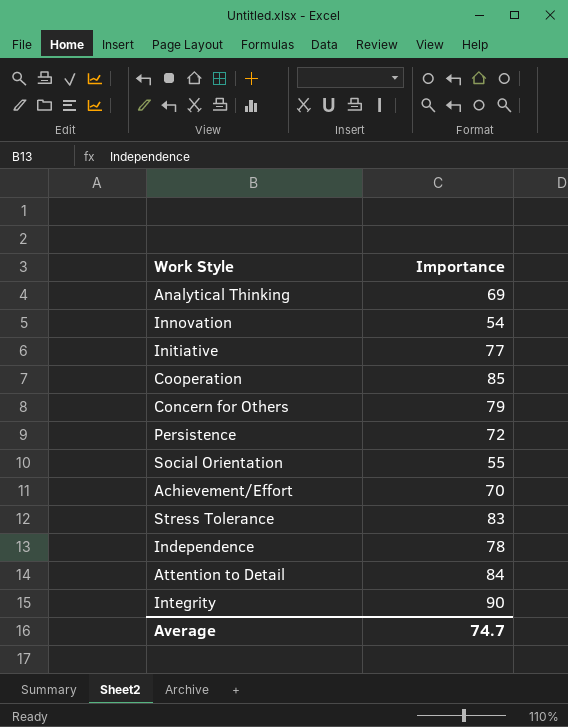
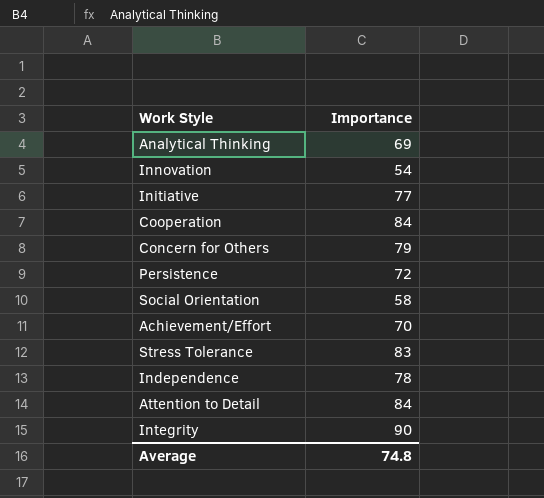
Cooperation | Importance: 85 -> 84
Social Orientation | Importance: 55 -> 58
Average | Importance: 74.7 -> 74.8

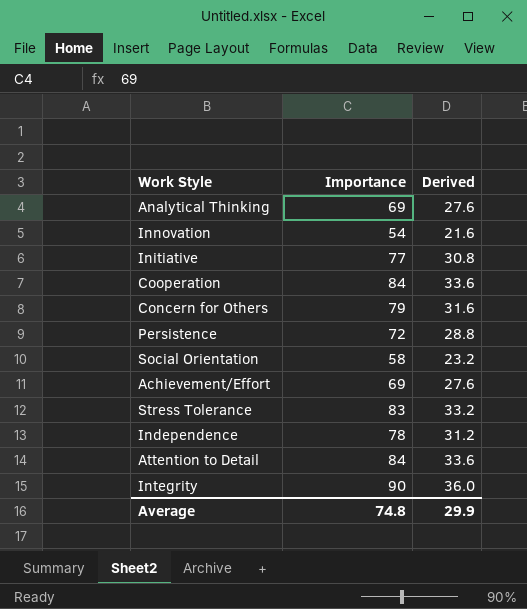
column Derived | formula: none -> [Importance] * 0.4
Achievement/Effort | Importance: 70 -> 69

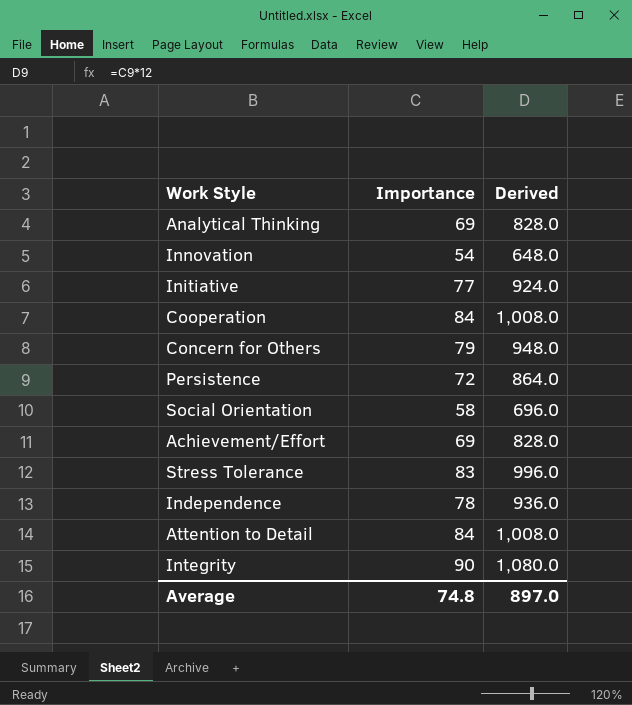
column Derived | formula: [Importance] * 0.4 -> [Importance] * 12
Average | Derived: 29.9 -> 897.0

